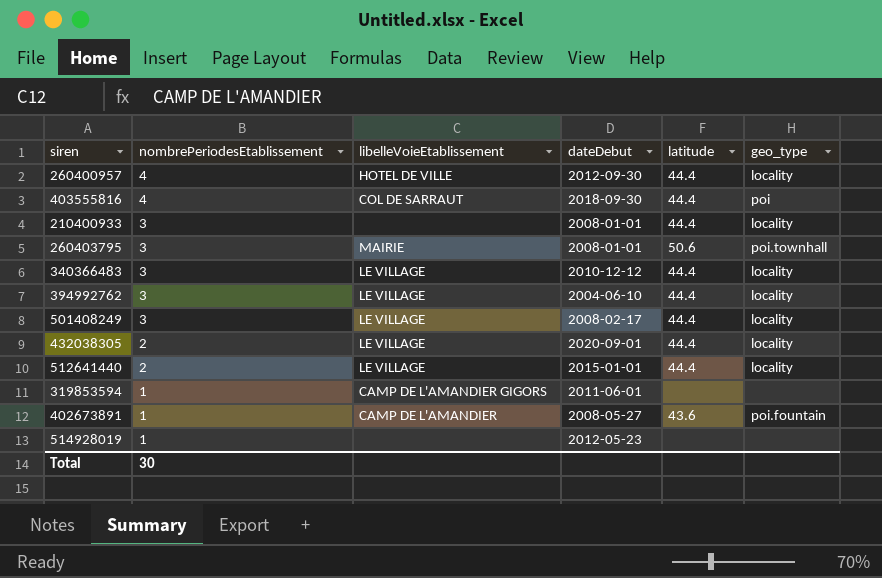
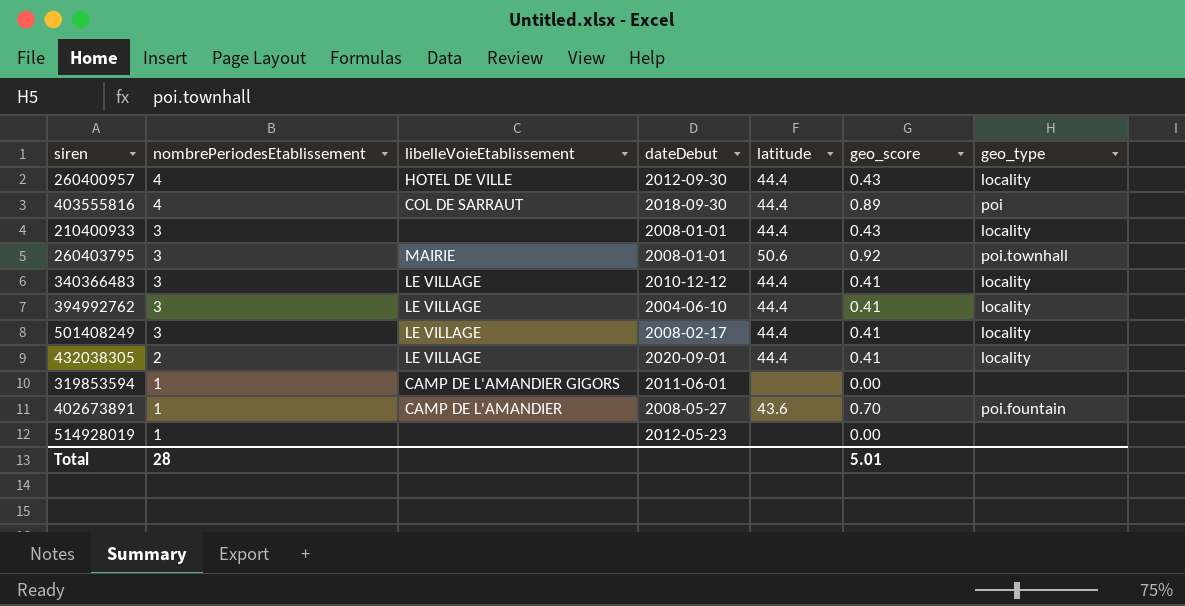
column geo_score | position: none -> 6
row 512641440: 2 | LE VILLAGE | 2015-01-01 | 44.4 | locality -> none
Total | nombrePeriodesEtablissement: 30 -> 28

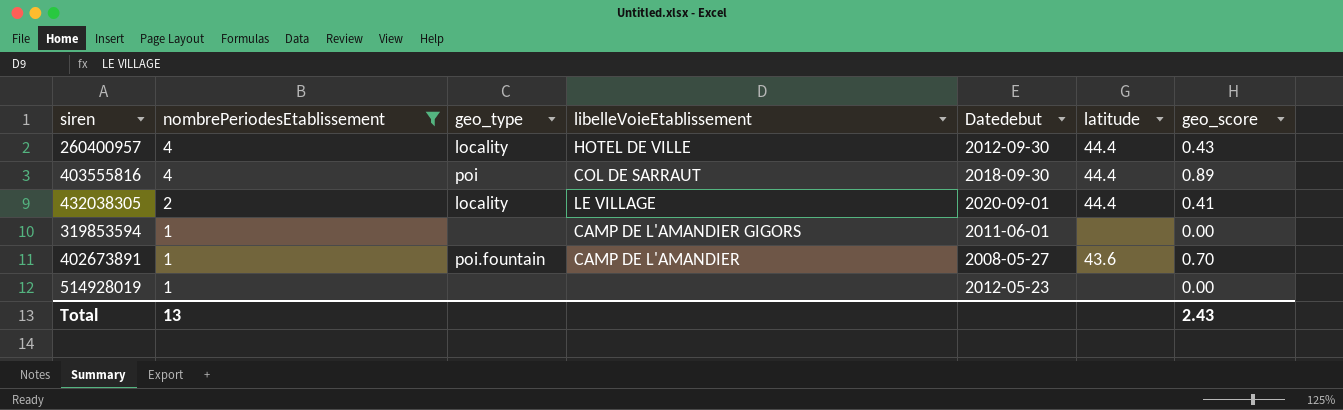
filter: none -> nombrePeriodesEtablissement != 3
column geo_type | position: 7 -> 3
column name: dateDebut -> Datedebut
Total | nombrePeriodesEtablissement: 28 -> 13
Total | geo_score: 5.01 -> 2.43

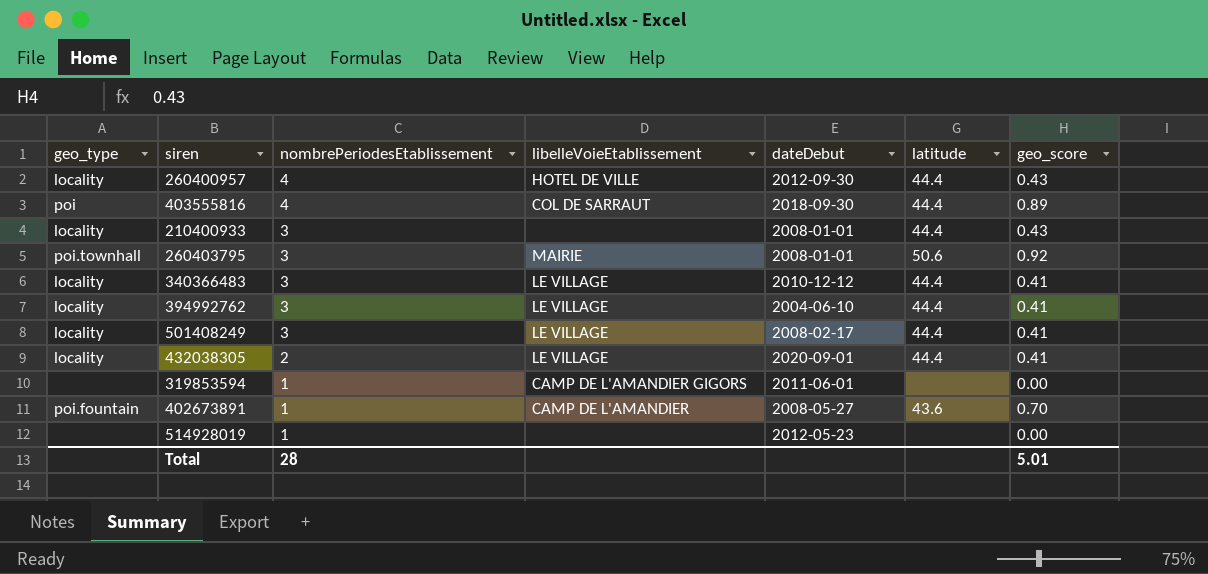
filter: nombrePeriodesEtablissement != 3 -> none
column geo_type | position: 3 -> 1
column name: Datedebut -> dateDebut
Total | nombrePeriodesEtablissement: 13 -> 28
Total | geo_score: 2.43 -> 5.01

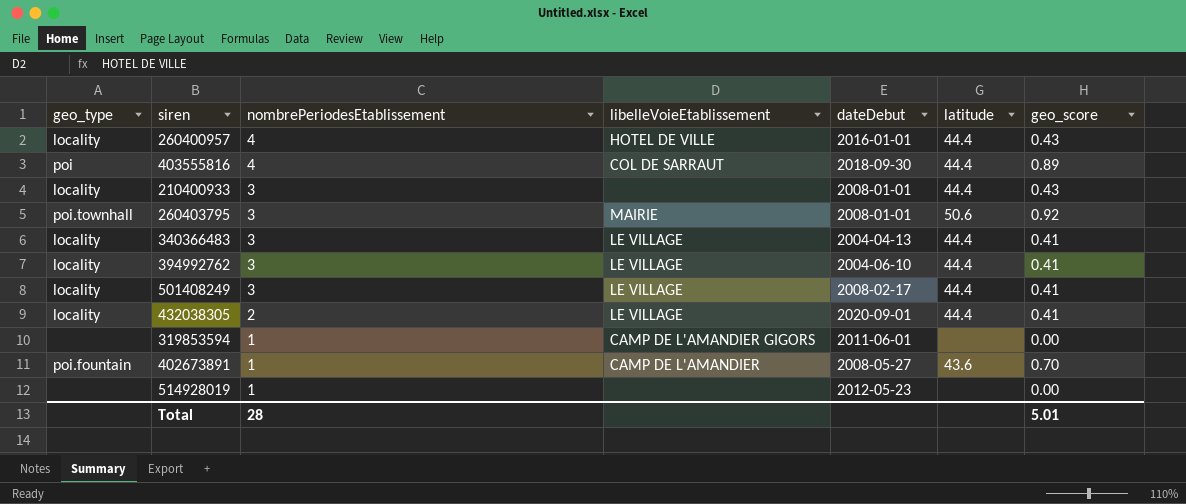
260400957 | dateDebut: 2012-09-30 -> 2016-01-01
340366483 | dateDebut: 2010-12-12 -> 2004-04-13

